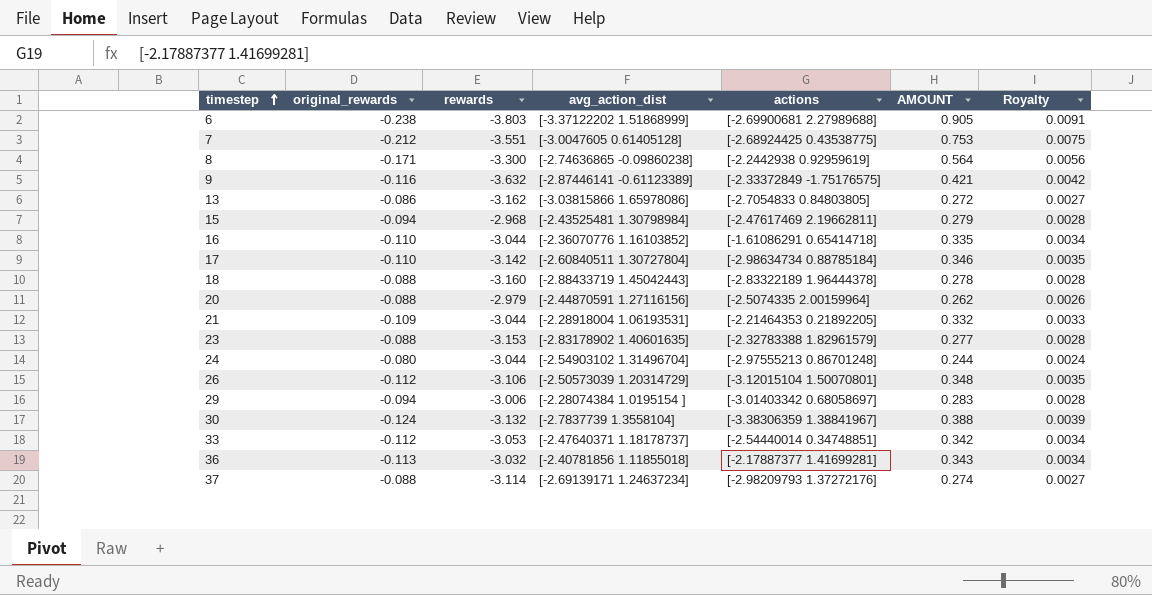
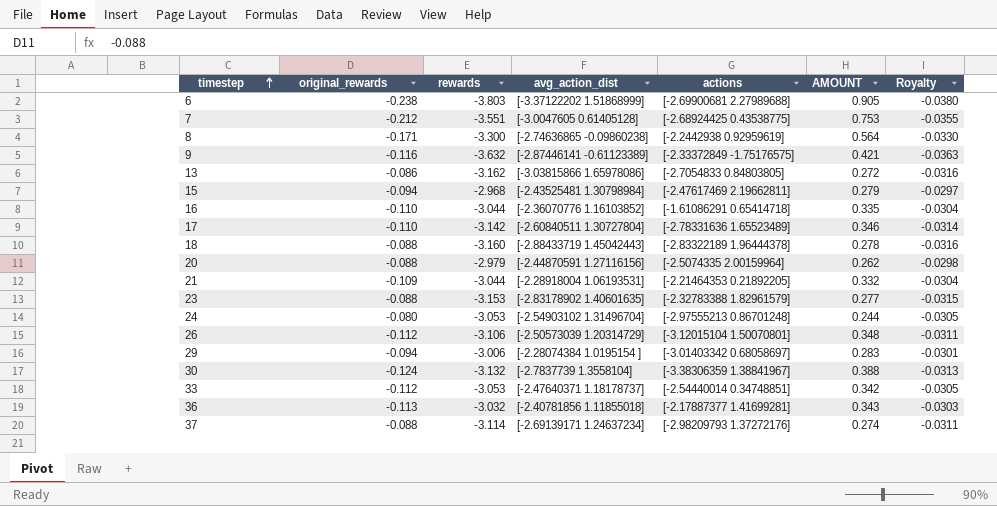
column Royalty | formula: [AMOUNT] * 0.01 -> [rewards] * 0.01
17 | actions: [-2.98634734 0.88785184] -> [-2.78331636 1.65523489]
24 | rewards: -3.044 -> -3.053

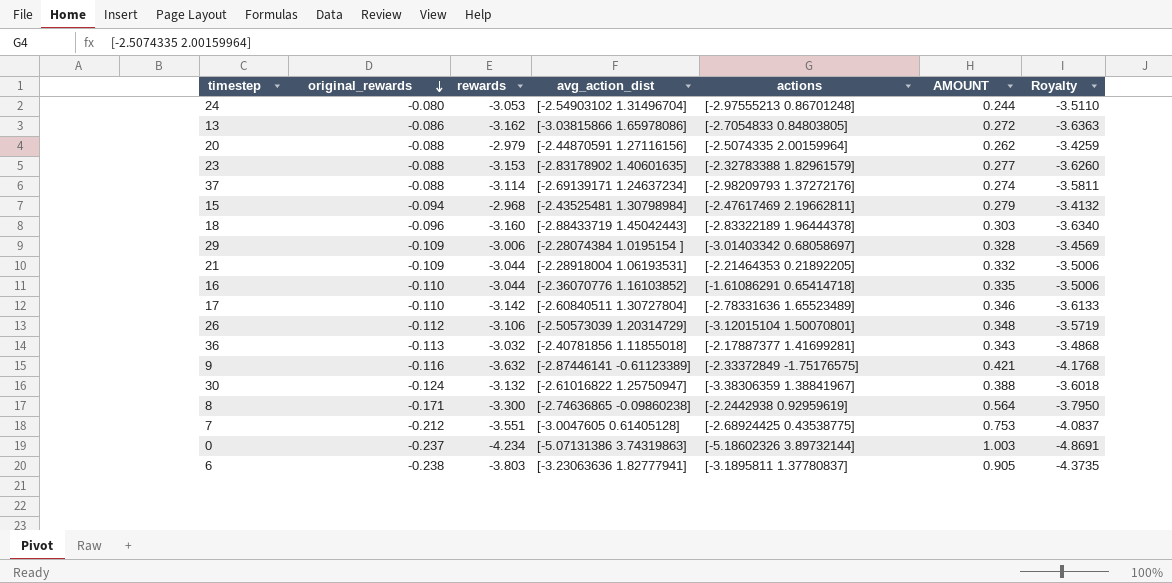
row order: timestep ascending -> original_rewards descending
column Royalty | formula: [rewards] * 0.01 -> [rewards] * 1.15
row 33: -0.112 | -3.053 | [-2.47640371 1.18178737] | [-2.54440014 0.34748851] | 0.342 | -0.0305 -> none
18 | original_rewards: -0.088 -> -0.096
18 | AMOUNT: 0.278 -> 0.303
29 | original_rewards: -0.094 -> -0.109
29 | AMOUNT: 0.283 -> 0.328
30 | avg_action_dist: [-2.7837739 1.3558104] -> [-2.61016822 1.25750947]
row 0: none -> -0.237 | -4.234 | [-5.07131386 3.74319863] | [-5.18602326 3.89732144] | 1.003 | -4.8691
6 | avg_action_dist: [-3.37122202 1.51868999] -> [-3.23063636 1.82777941]
6 | actions: [-2.69900681 2.27989688] -> [-3.1895811 1.37780837]

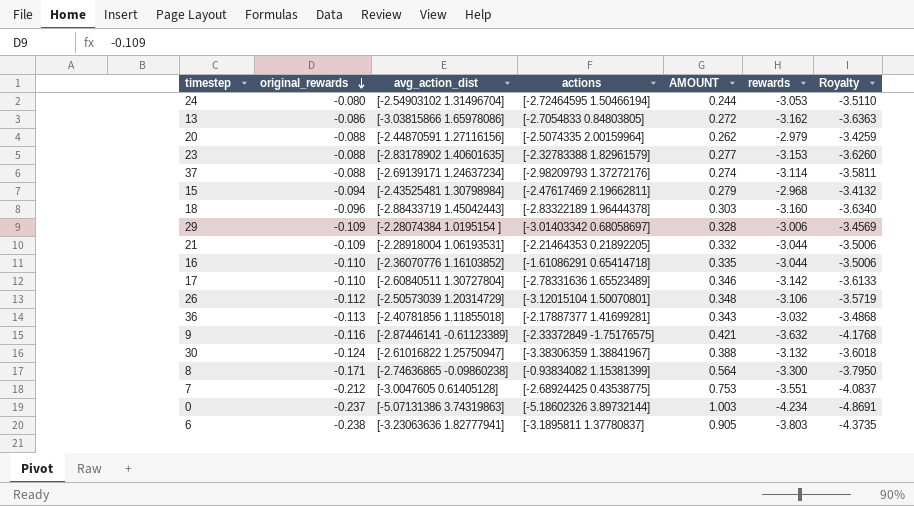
column rewards | position: 3 -> 6
24 | actions: [-2.97555213 0.86701248] -> [-2.72464595 1.50466194]
8 | actions: [-2.2442938 0.92959619] -> [-0.93834082 1.15381399]

